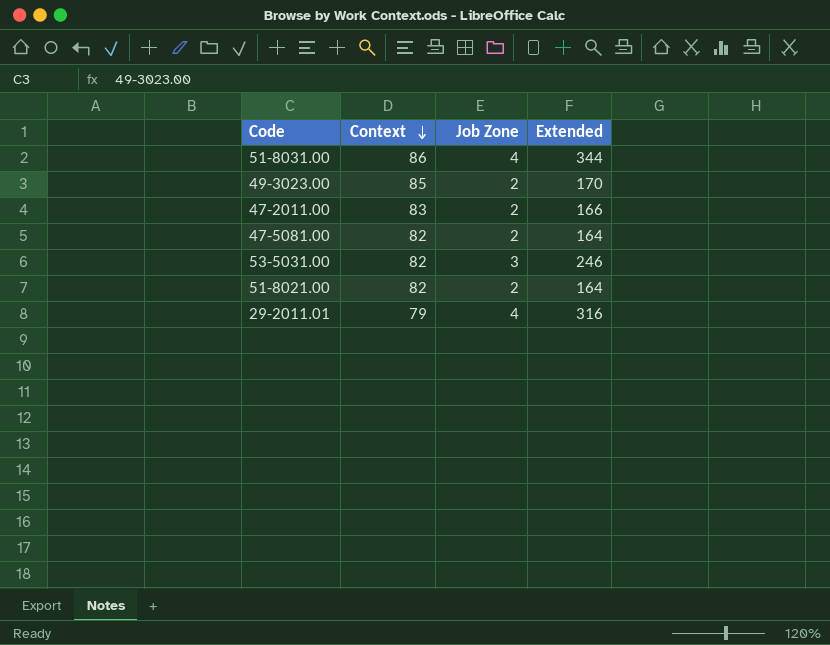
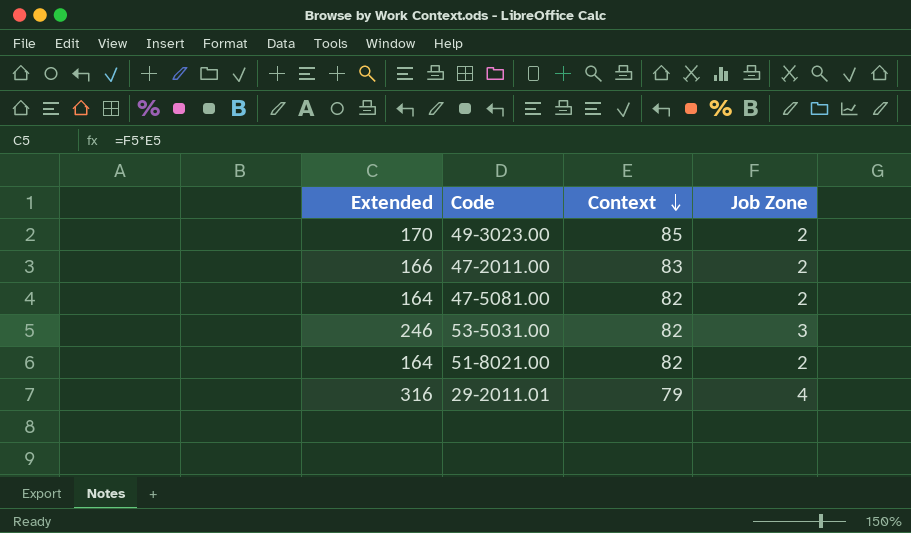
column Extended | position: 4 -> 1
row 51-8031.00: 86 | 4 | 344 -> none

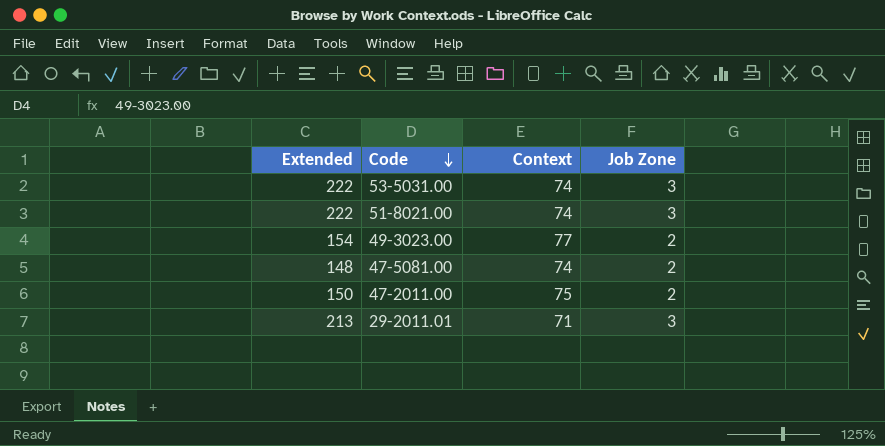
row order: Context descending -> Code descending
53-5031.00 | Extended: 246 -> 222
53-5031.00 | Context: 82 -> 74
51-8021.00 | Extended: 164 -> 222
51-8021.00 | Context: 82 -> 74
51-8021.00 | Job Zone: 2 -> 3
49-3023.00 | Extended: 170 -> 154
49-3023.00 | Context: 85 -> 77
47-5081.00 | Extended: 164 -> 148
47-5081.00 | Context: 82 -> 74
47-2011.00 | Extended: 166 -> 150
47-2011.00 | Context: 83 -> 75
29-2011.01 | Extended: 316 -> 213
29-2011.01 | Context: 79 -> 71
29-2011.01 | Job Zone: 4 -> 3

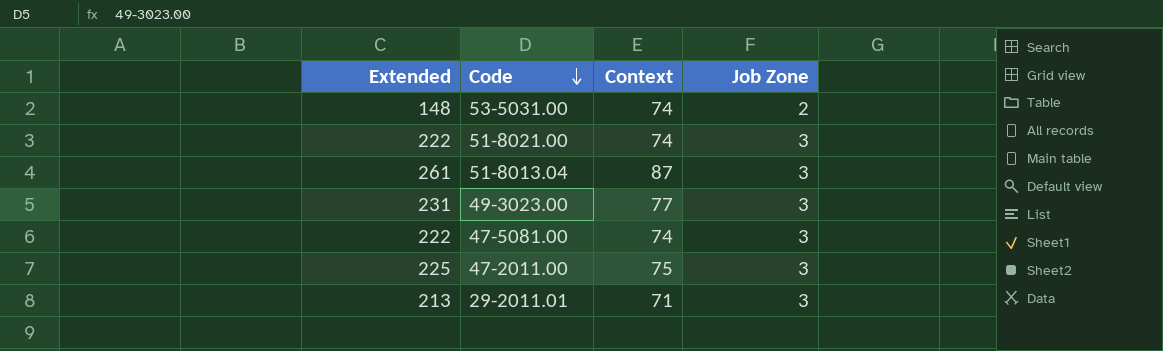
53-5031.00 | Extended: 222 -> 148
53-5031.00 | Job Zone: 3 -> 2
row 51-8013.04: none -> 261 | 87 | 3
49-3023.00 | Extended: 154 -> 231
49-3023.00 | Job Zone: 2 -> 3
47-5081.00 | Extended: 148 -> 222
47-5081.00 | Job Zone: 2 -> 3
47-2011.00 | Extended: 150 -> 225
47-2011.00 | Job Zone: 2 -> 3

